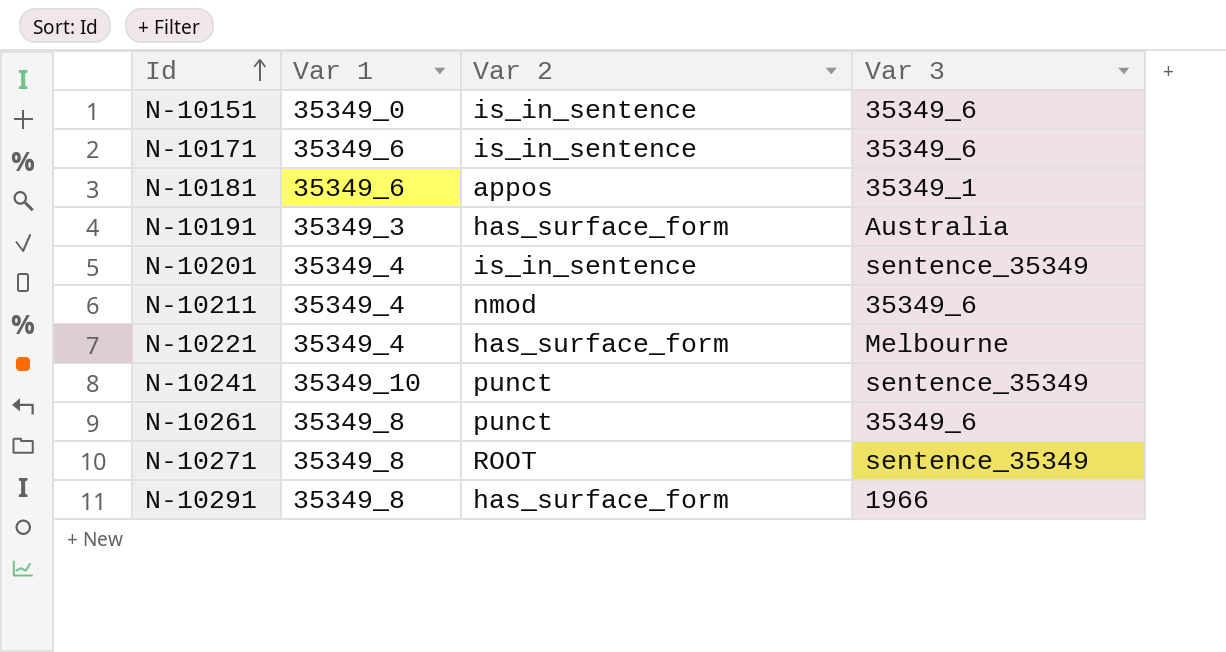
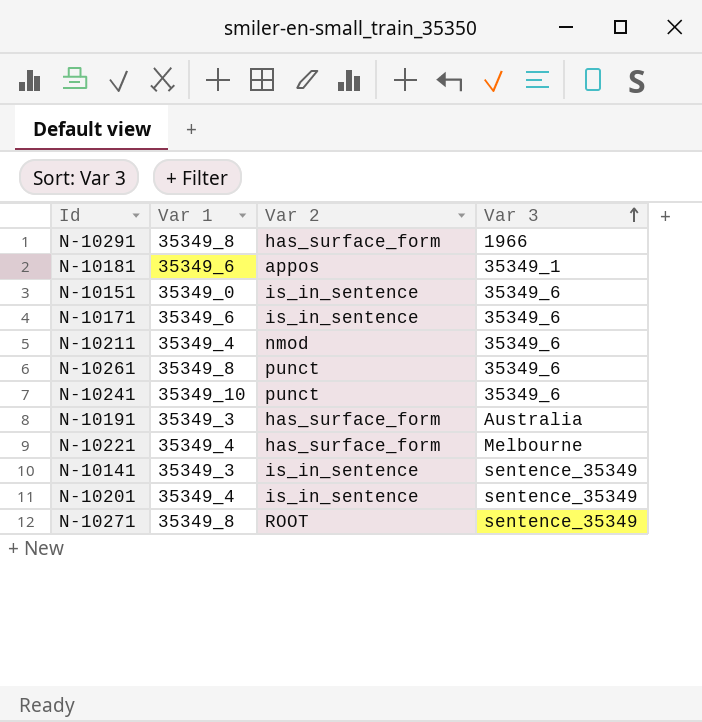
row order: Id ascending -> Var 3 ascending
N-10241 | Var 3: sentence_35349 -> 35349_6
row N-10141: none -> 35349_3 | is_in_sentence | sentence_35349

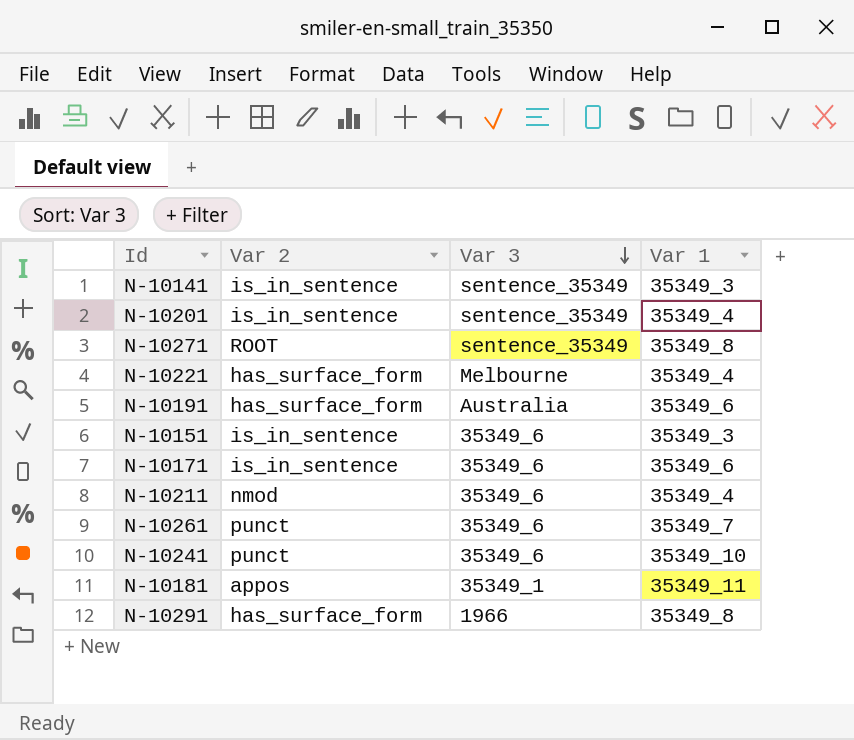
row order: Var 3 ascending -> Var 3 descending
column Var 1 | position: 2 -> 4
N-10191 | Var 1: 35349_3 -> 35349_6
N-10151 | Var 1: 35349_0 -> 35349_3
N-10261 | Var 1: 35349_8 -> 35349_7
N-10181 | Var 1: 35349_6 -> 35349_11

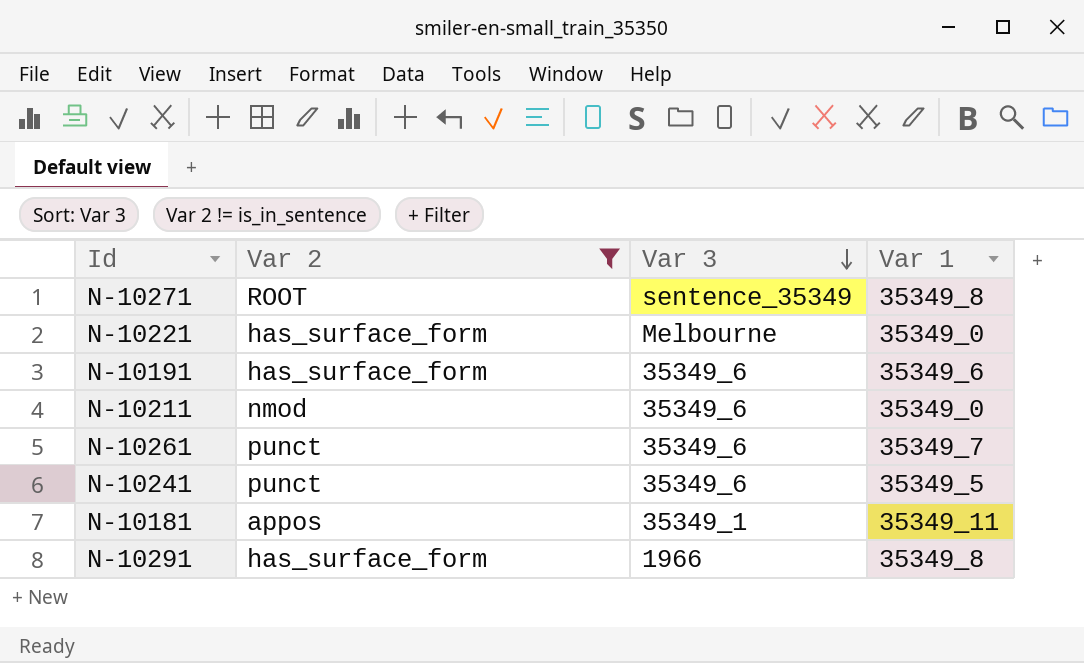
filter: none -> Var 2 != is_in_sentence
N-10221 | Var 1: 35349_4 -> 35349_0
N-10191 | Var 3: Australia -> 35349_6
N-10211 | Var 1: 35349_4 -> 35349_0
N-10241 | Var 1: 35349_10 -> 35349_5

